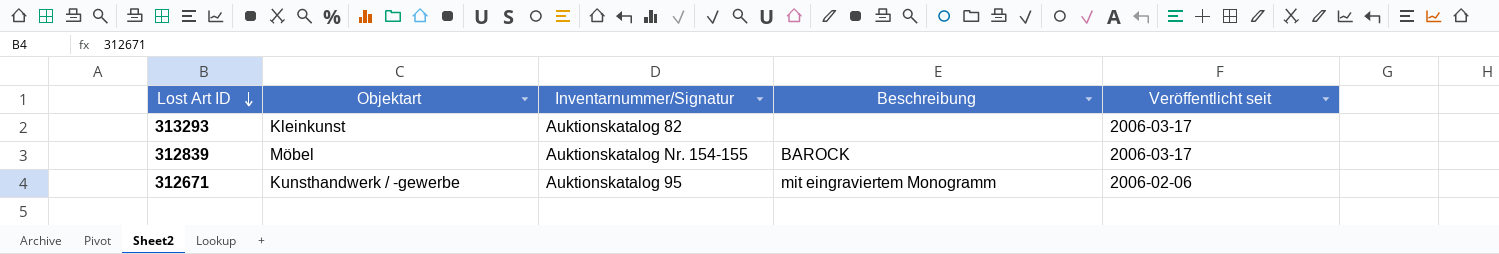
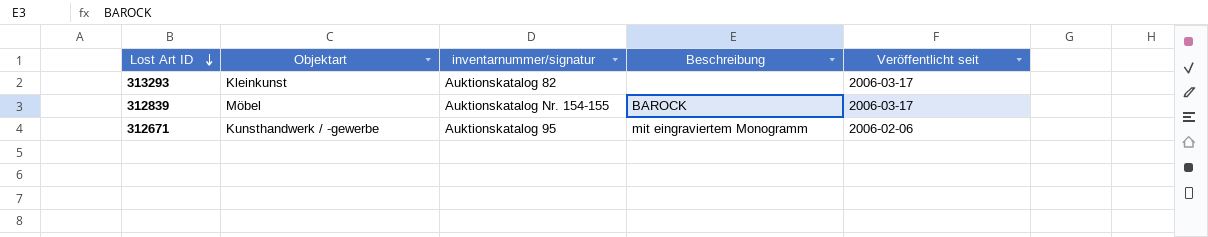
column name: Inventarnummer/Signatur -> inventarnummer/signatur

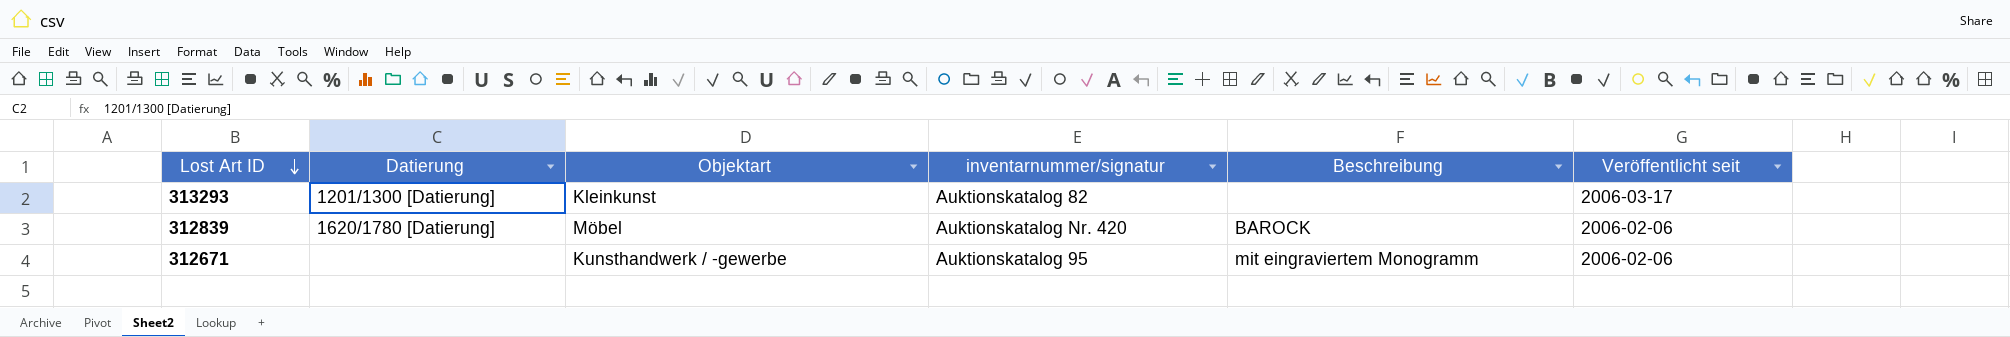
column Datierung | position: none -> 2
312839 | inventarnummer/signatur: Auktionskatalog Nr. 154-155 -> Auktionskatalog Nr. 420
312839 | Veröffentlicht seit: 2006-03-17 -> 2006-02-06

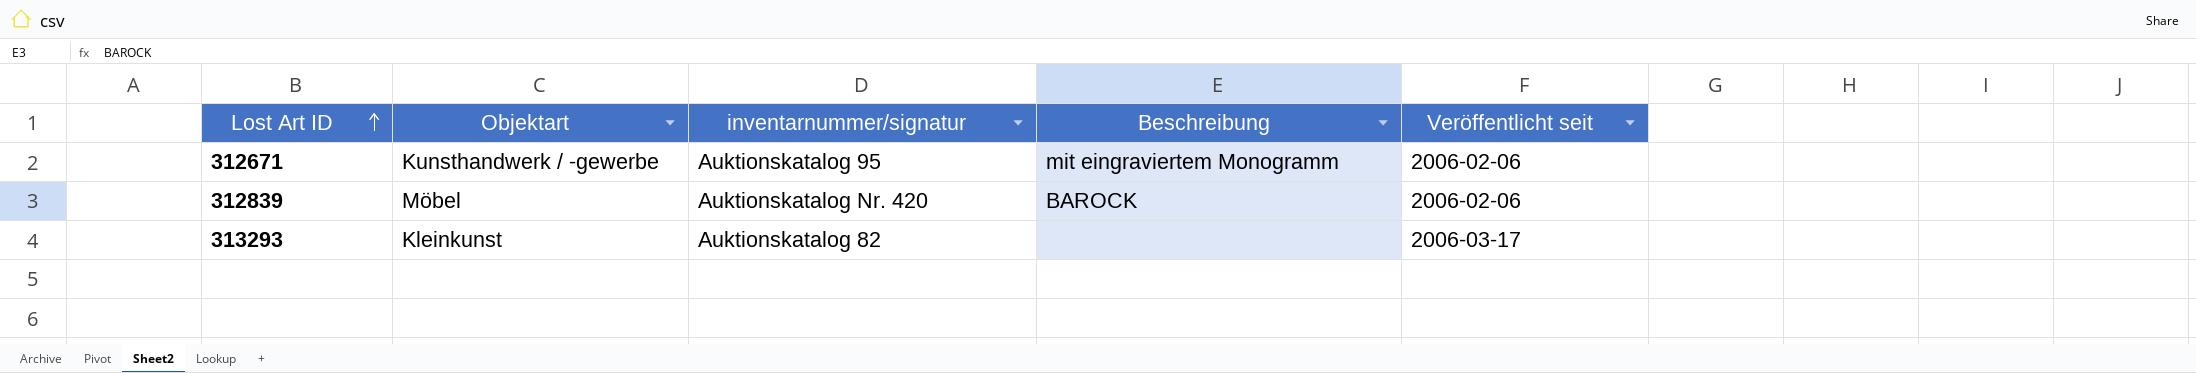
row order: Lost Art ID descending -> Lost Art ID ascending
column Datierung | position: 2 -> none

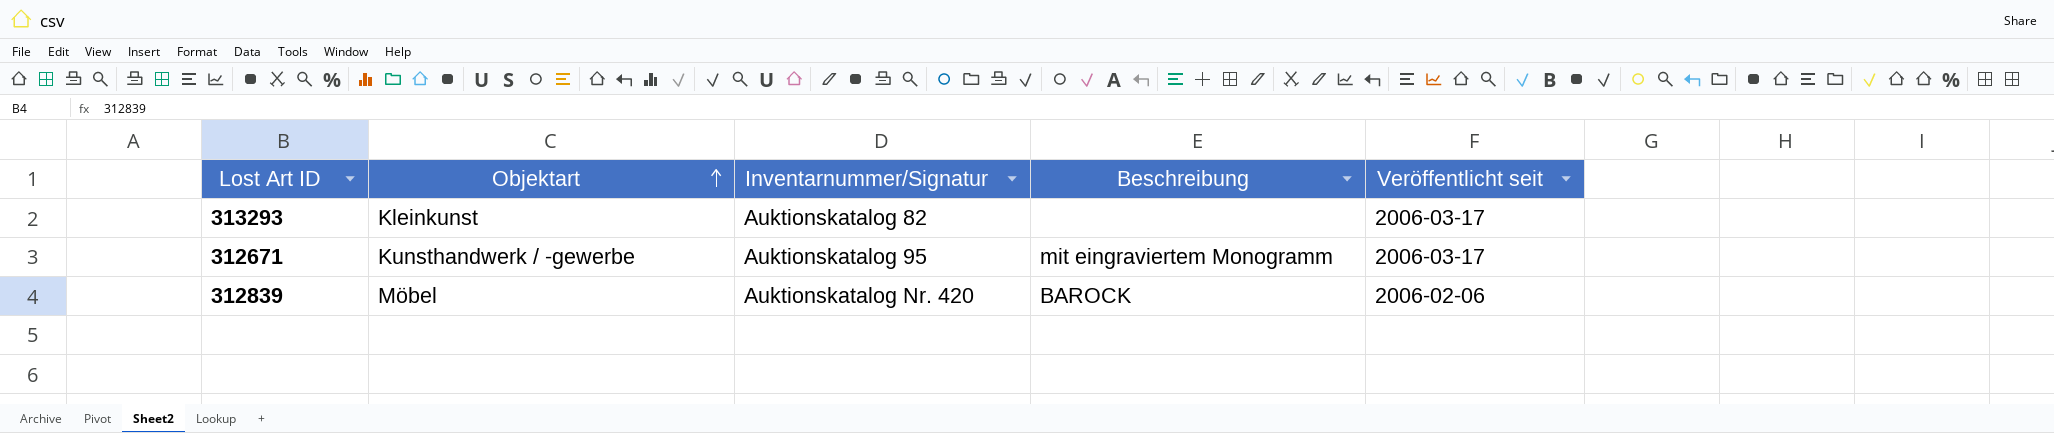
row order: Lost Art ID ascending -> Objektart ascending
column name: inventarnummer/signatur -> Inventarnummer/Signatur
312671 | Veröffentlicht seit: 2006-02-06 -> 2006-03-17

